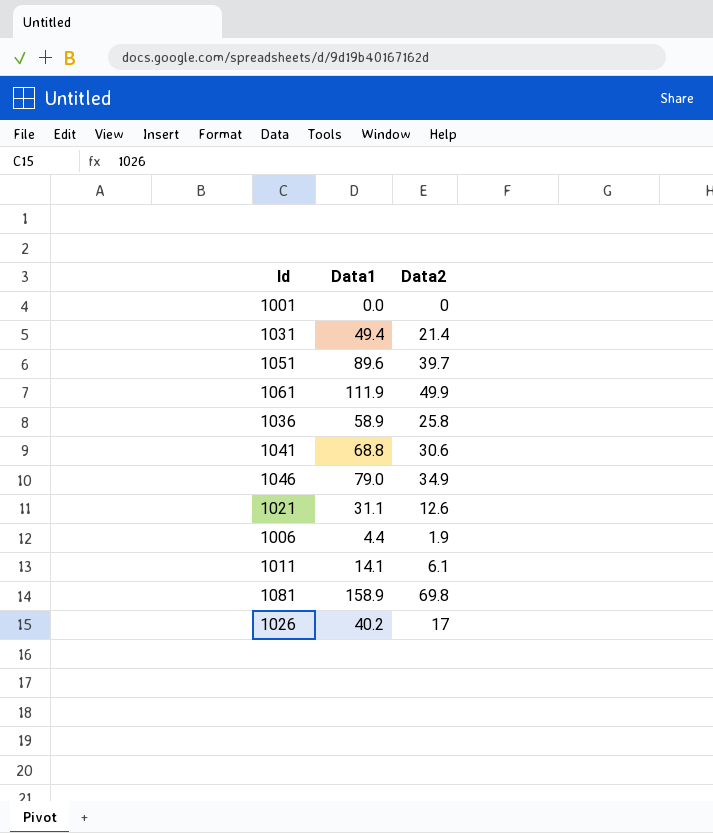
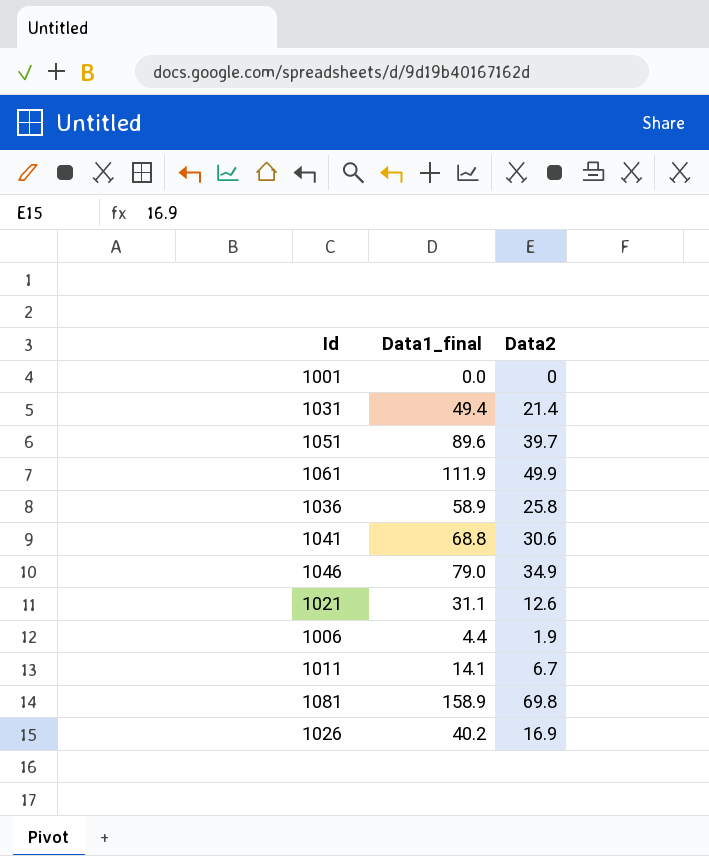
column name: Data1 -> Data1_final
1011 | Data2: 6.1 -> 6.7
1026 | Data2: 17 -> 16.9

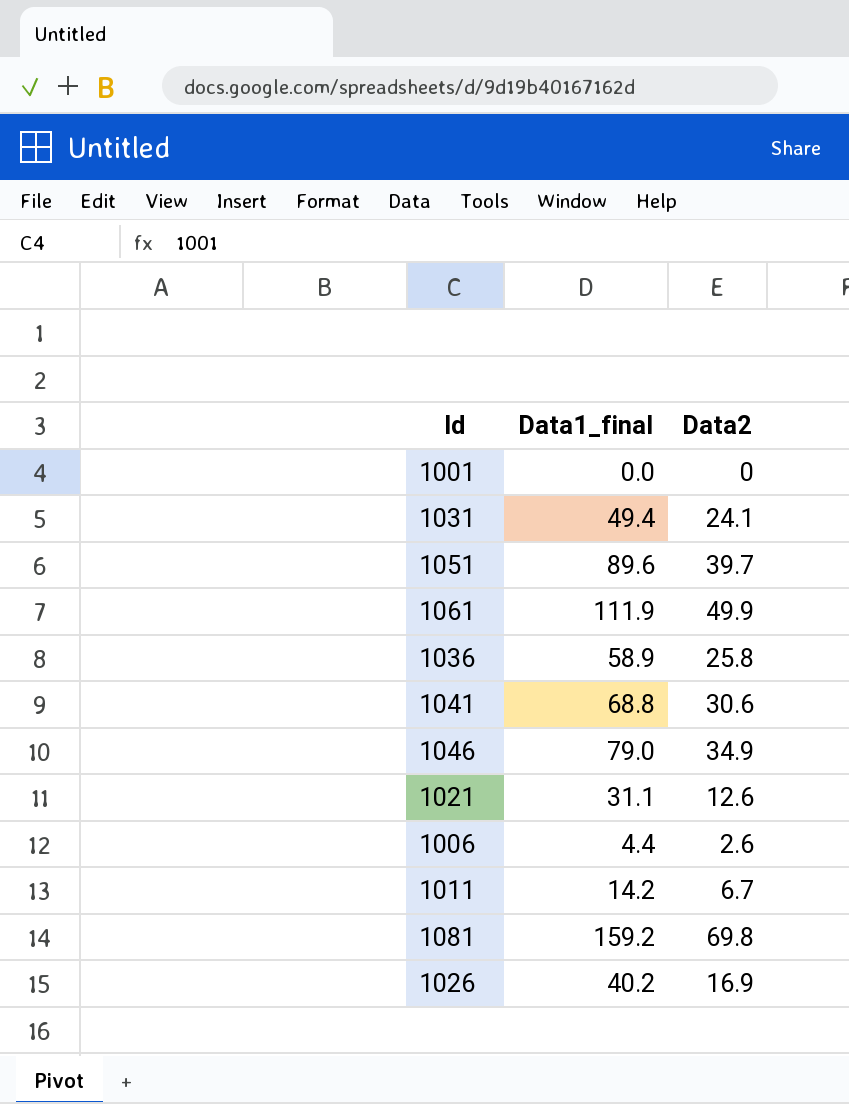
1031 | Data2: 21.4 -> 24.1
1006 | Data2: 1.9 -> 2.6
1011 | Data1_final: 14.1 -> 14.2
1081 | Data1_final: 158.9 -> 159.2

